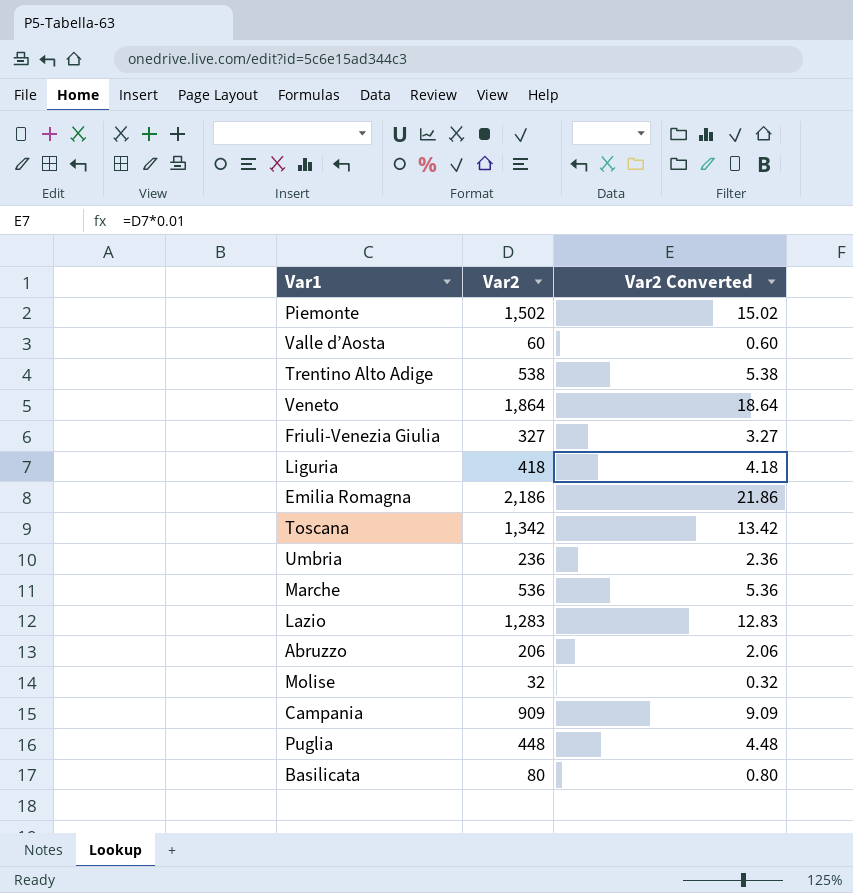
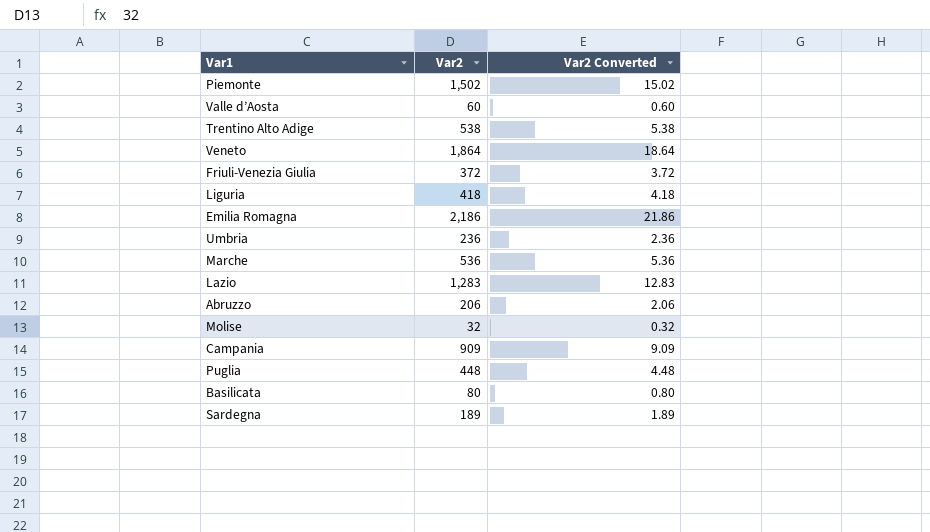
row Toscana: 1,342 | 13.42 -> none
Friuli-Venezia Giulia | Var2: 327 -> 372
Friuli-Venezia Giulia | Var2 Converted: 3.27 -> 3.72
row Sardegna: none -> 189 | 1.89

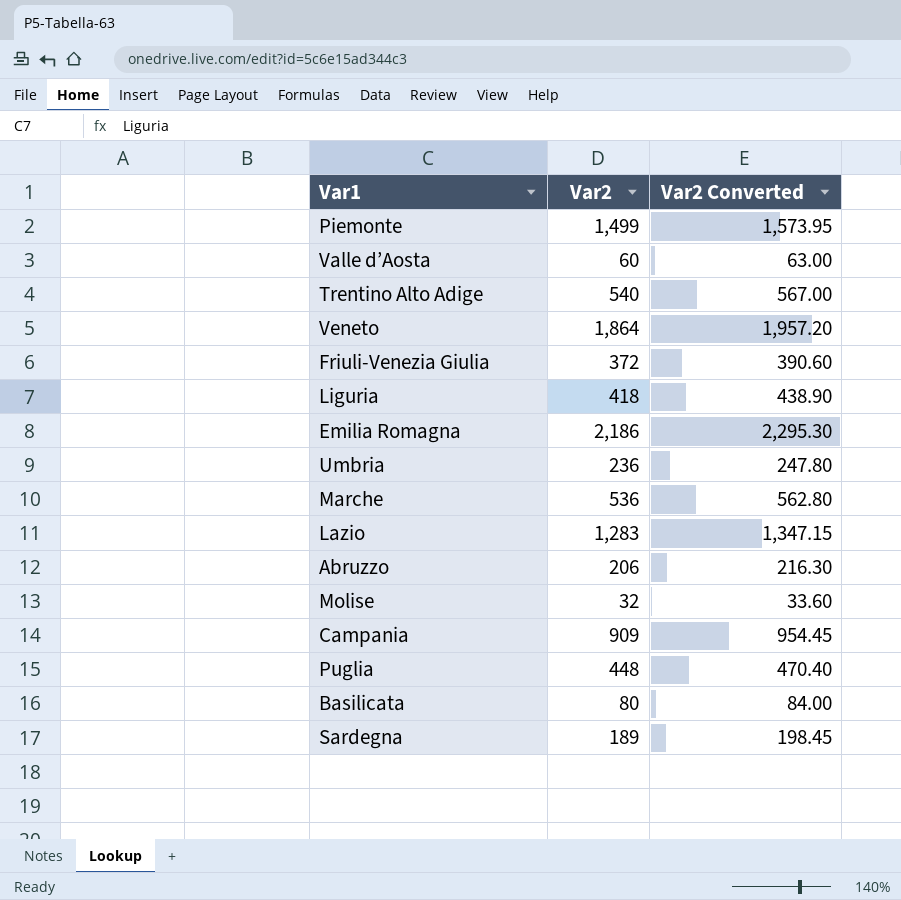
column Var2 Converted | formula: [Var2] * 0.01 -> [Var2] * 1.05
Piemonte | Var2: 1,502 -> 1,499
Trentino Alto Adige | Var2: 538 -> 540

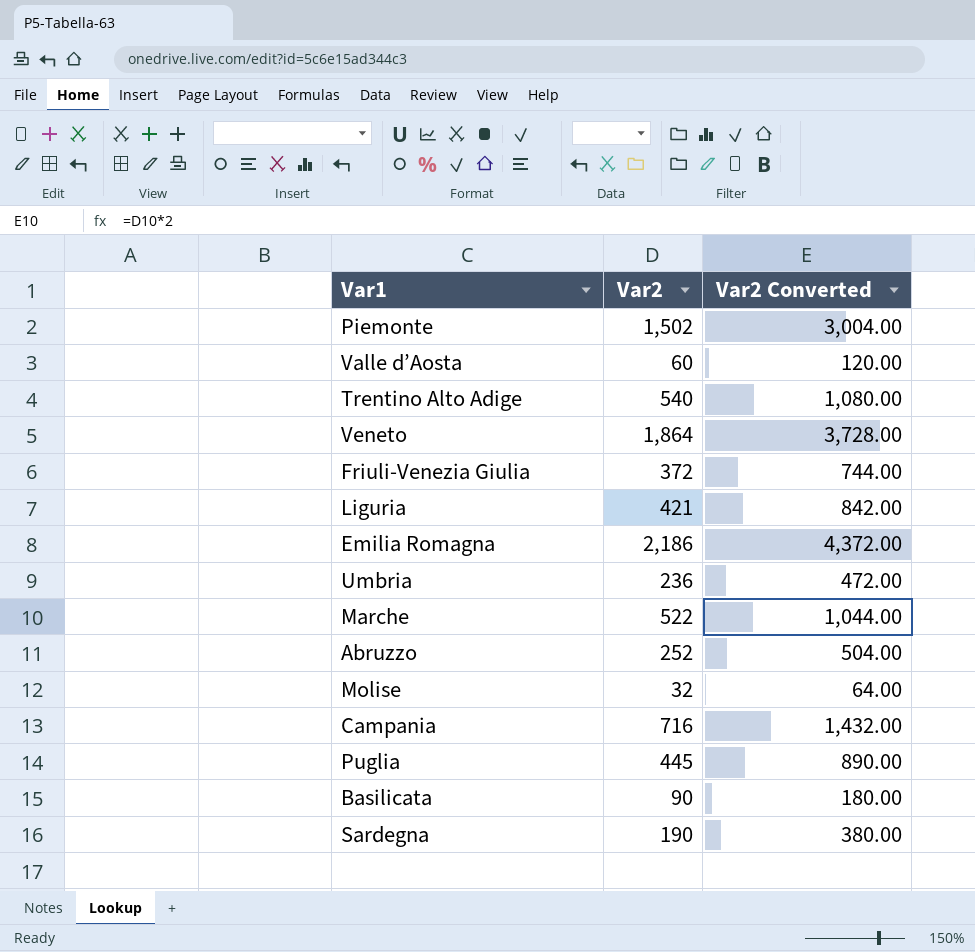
column Var2 Converted | formula: [Var2] * 1.05 -> [Var2] * 2
row Lazio: 1,283 | 1,347.15 -> none
Piemonte | Var2: 1,499 -> 1,502
Liguria | Var2: 418 -> 421
Marche | Var2: 536 -> 522
Abruzzo | Var2: 206 -> 252
Campania | Var2: 909 -> 716
Puglia | Var2: 448 -> 445
Basilicata | Var2: 80 -> 90
Sardegna | Var2: 189 -> 190

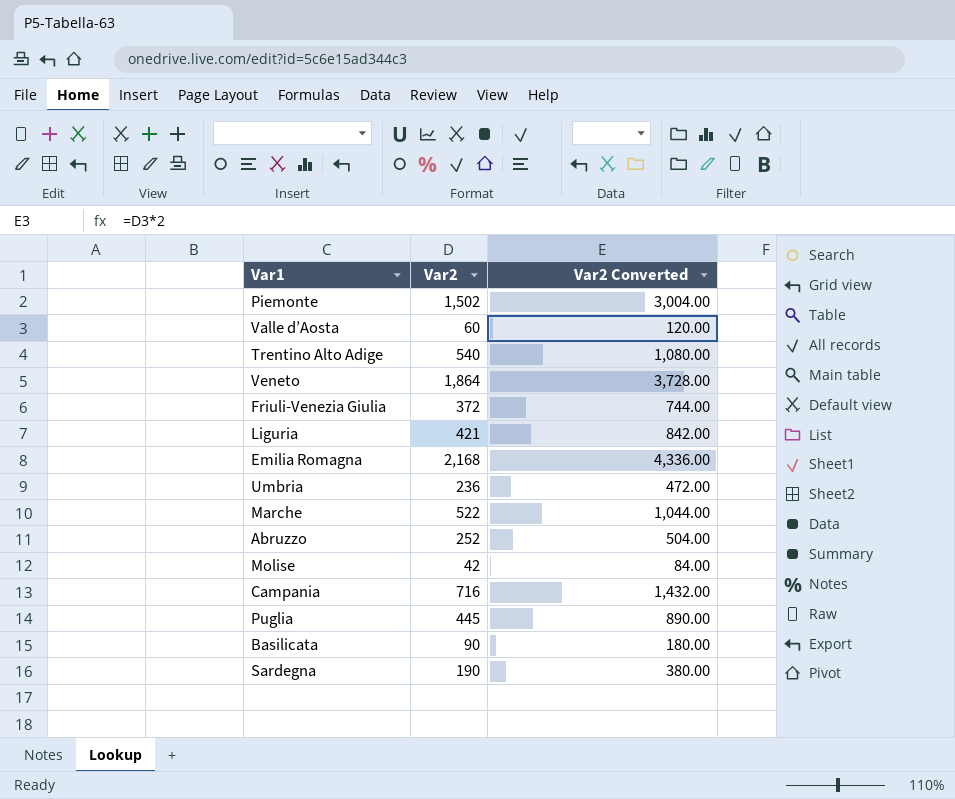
Emilia Romagna | Var2: 2,186 -> 2,168
Emilia Romagna | Var2 Converted: 4,372.00 -> 4,336.00
Molise | Var2: 32 -> 42
Molise | Var2 Converted: 64.00 -> 84.00

